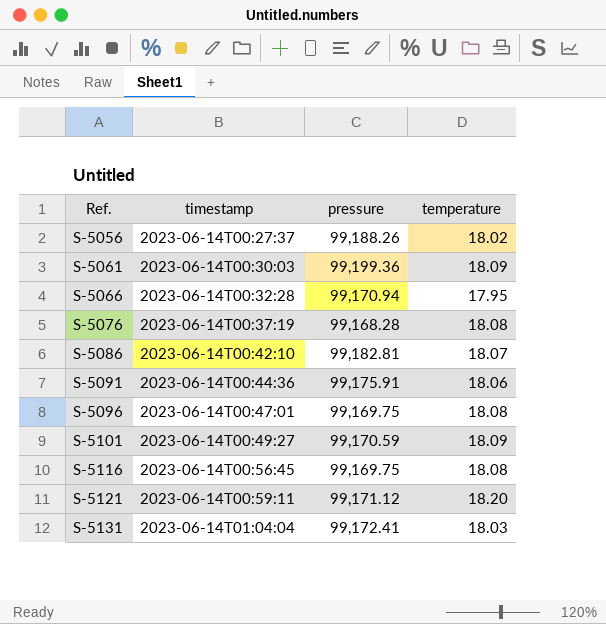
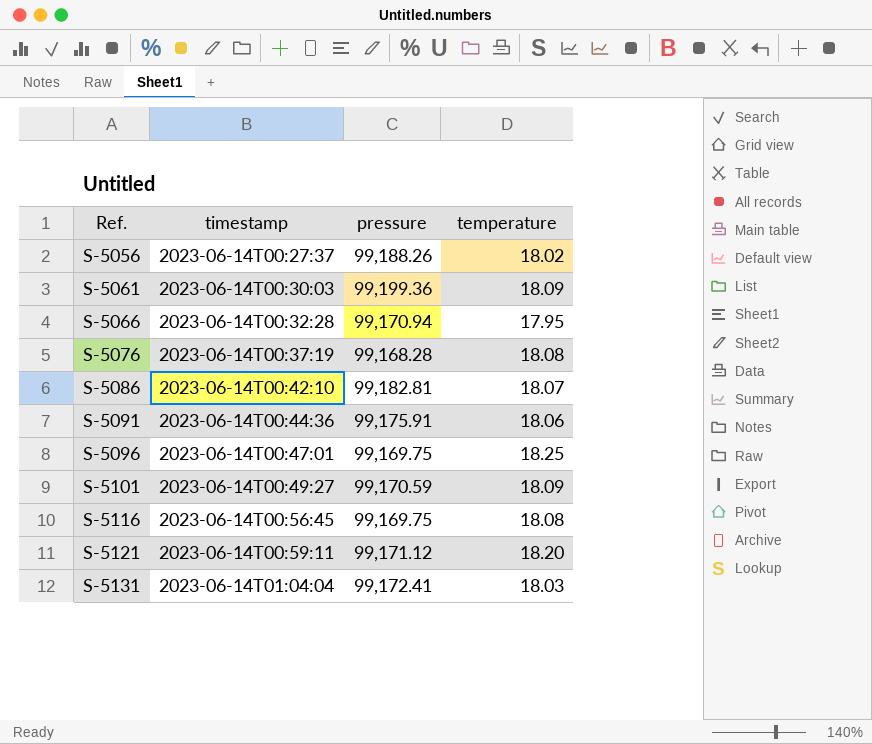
S-5096 | temperature: 18.08 -> 18.25

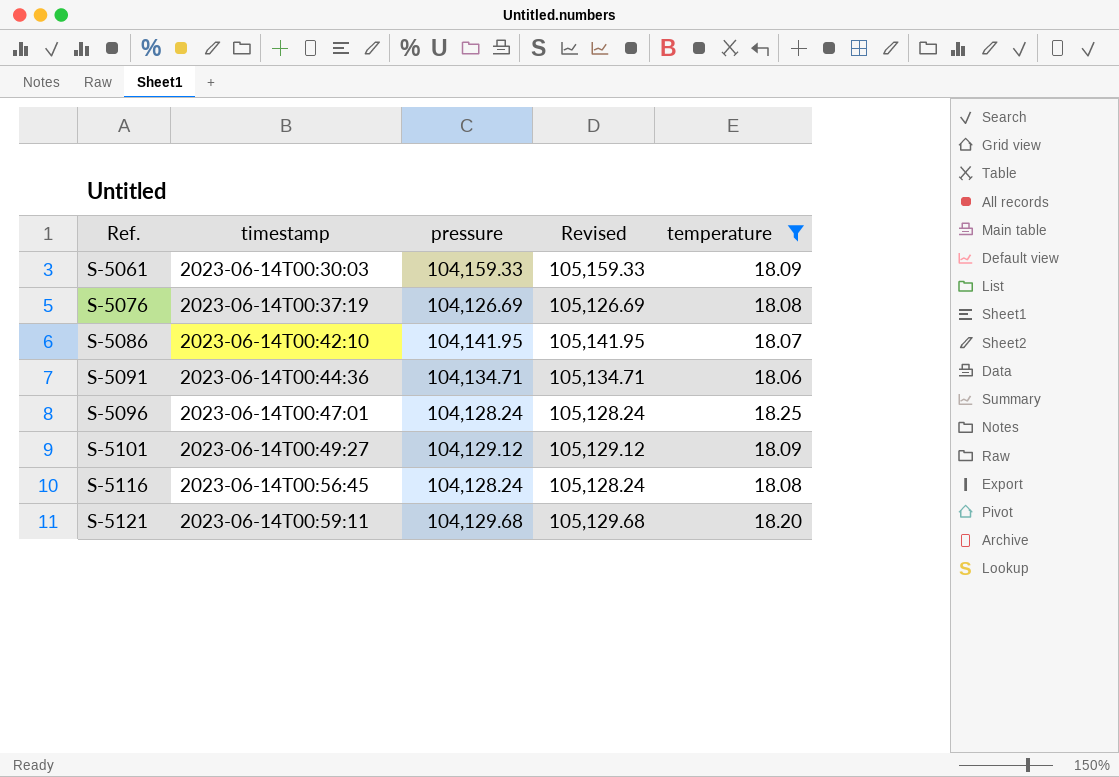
filter: none -> temperature >= 18.06
column Revised | formula: none -> [pressure] + 1000
S-5061 | pressure: 99,199.36 -> 104,159.33
S-5076 | pressure: 99,168.28 -> 104,126.69
S-5086 | pressure: 99,182.81 -> 104,141.95
S-5091 | pressure: 99,175.91 -> 104,134.71
S-5096 | pressure: 99,169.75 -> 104,128.24
S-5101 | pressure: 99,170.59 -> 104,129.12
S-5116 | pressure: 99,169.75 -> 104,128.24
S-5121 | pressure: 99,171.12 -> 104,129.68

